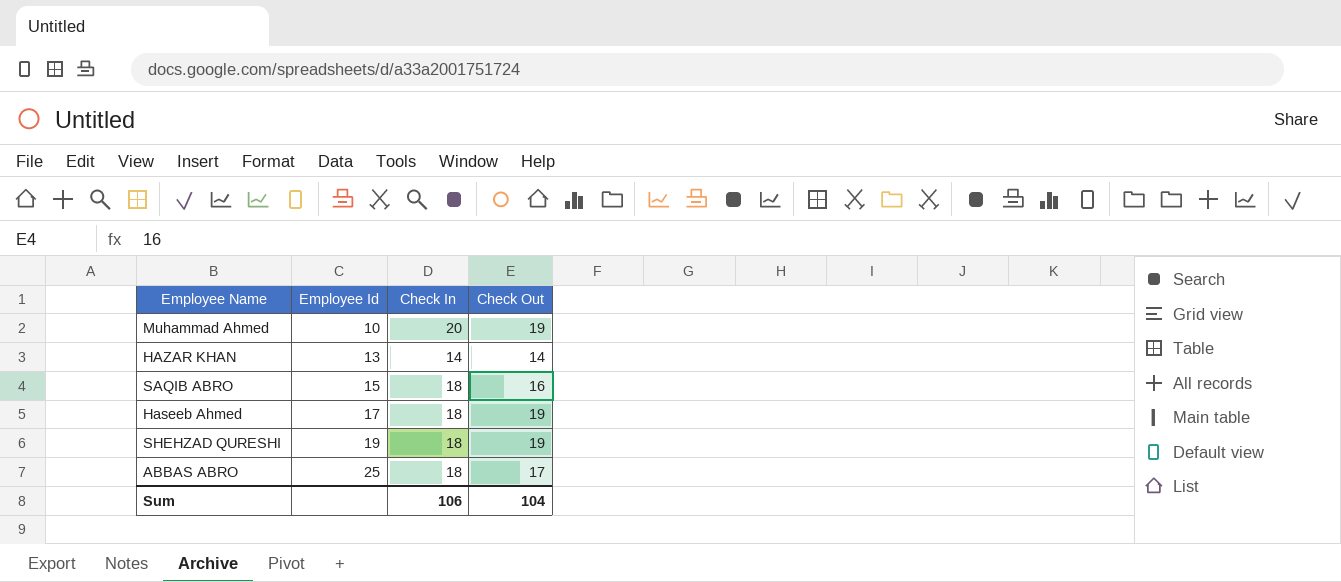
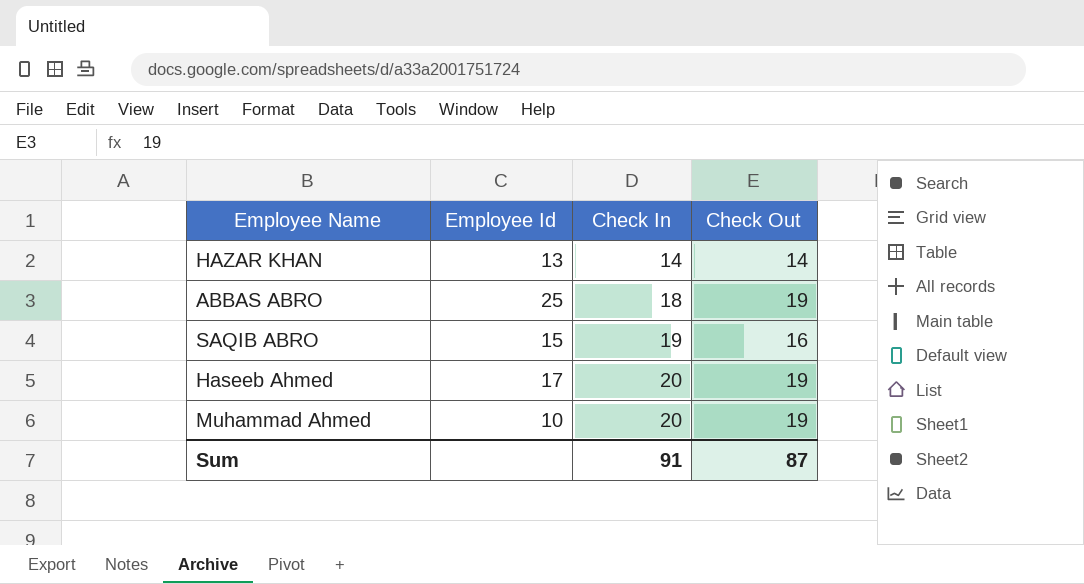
row order: Employee Id ascending -> Check In ascending
row SHEHZAD QURESHI: 19 | 18 | 19 -> none
ABBAS ABRO | Check Out: 17 -> 19
SAQIB ABRO | Check In: 18 -> 19
Haseeb Ahmed | Check In: 18 -> 20
Sum | Check In: 106 -> 91
Sum | Check Out: 104 -> 87

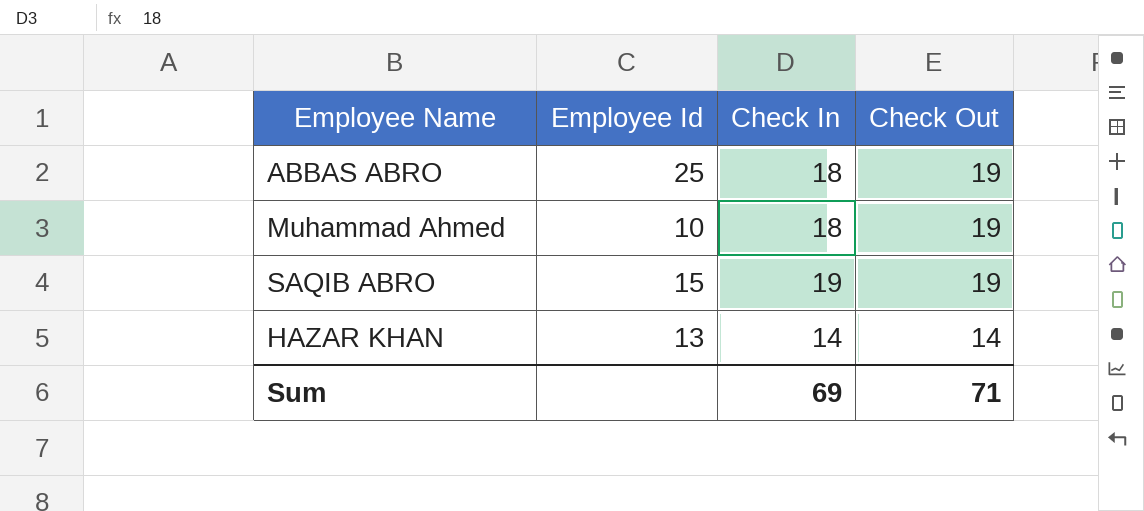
row order: Check In ascending -> Check Out descending
row Haseeb Ahmed: 17 | 20 | 19 -> none
Muhammad Ahmed | Check In: 20 -> 18
SAQIB ABRO | Check Out: 16 -> 19
Sum | Check In: 91 -> 69
Sum | Check Out: 87 -> 71

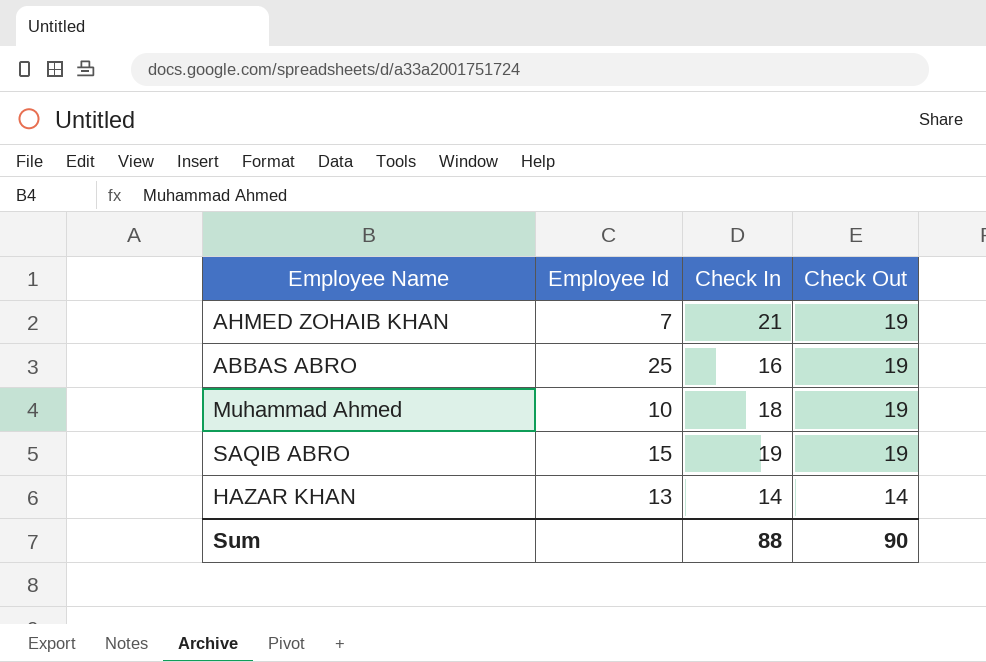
row AHMED ZOHAIB KHAN: none -> 7 | 21 | 19
ABBAS ABRO | Check In: 18 -> 16
Sum | Check In: 69 -> 88
Sum | Check Out: 71 -> 90

